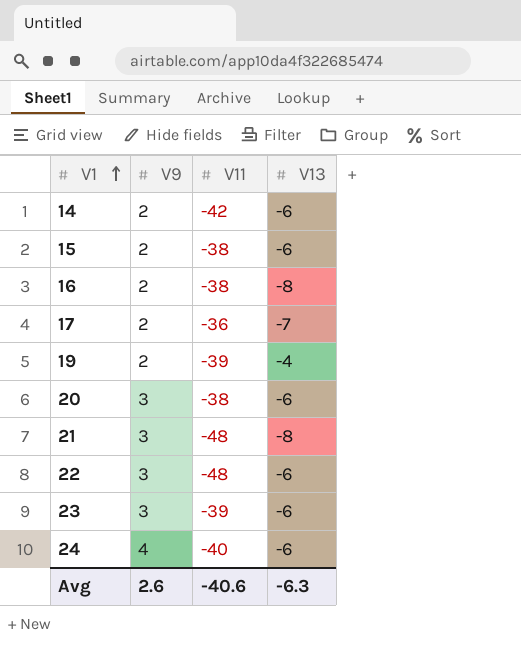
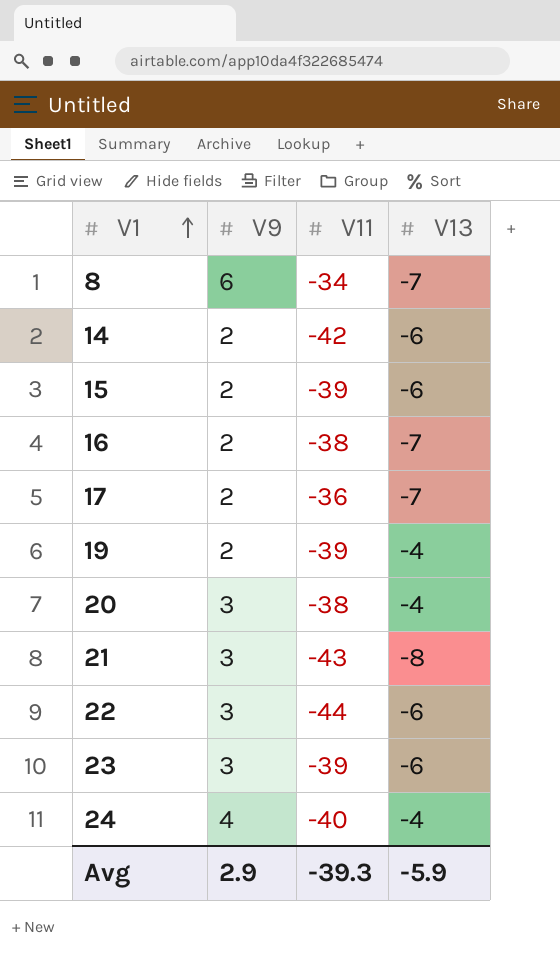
row 8: none -> 6 | -34 | -7
15 | V11: -38 -> -39
16 | V13: -8 -> -7
20 | V13: -6 -> -4
21 | V11: -48 -> -43
22 | V11: -48 -> -44
24 | V13: -6 -> -4
Avg | V9: 2.6 -> 2.9
Avg | V11: -40.6 -> -39.3
Avg | V13: -6.3 -> -5.9

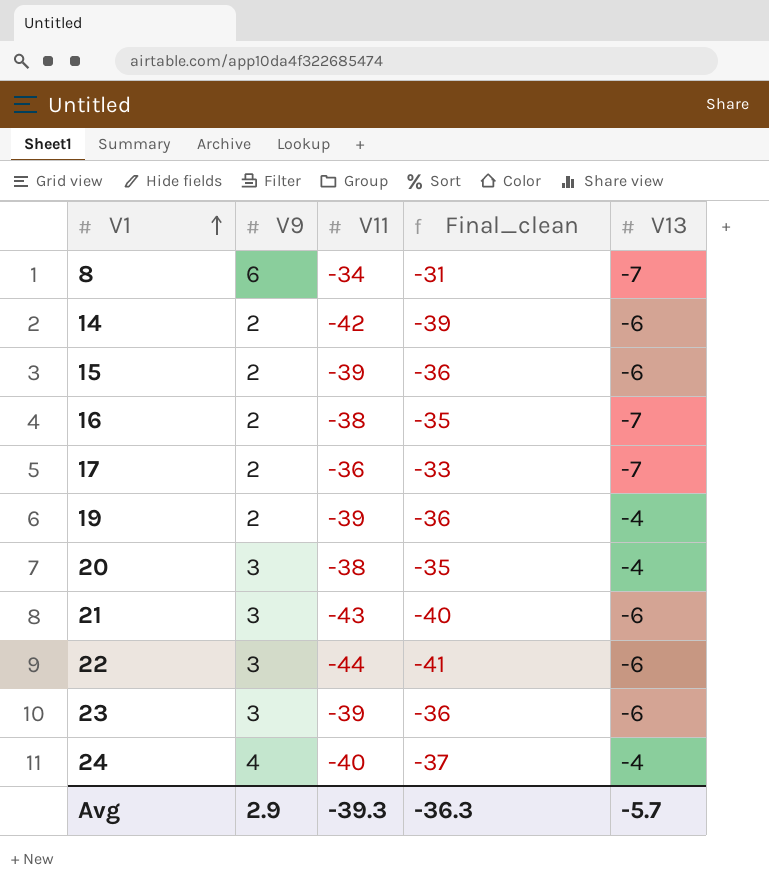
column Final_clean | formula: none -> [V11] + 3
21 | V13: -8 -> -6
Avg | V13: -5.9 -> -5.7

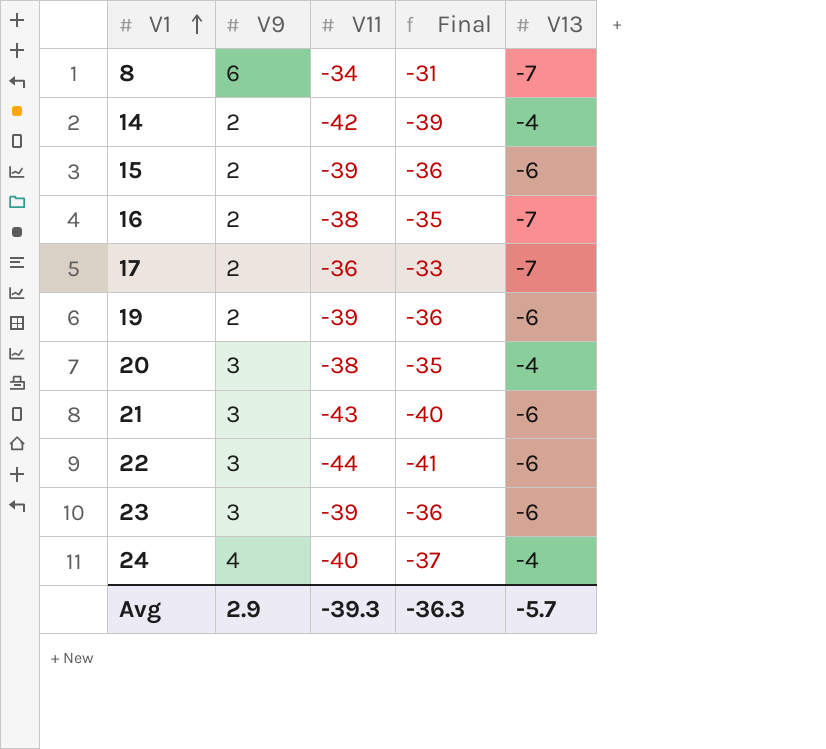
column name: Final_clean -> Final
14 | V13: -6 -> -4
19 | V13: -4 -> -6

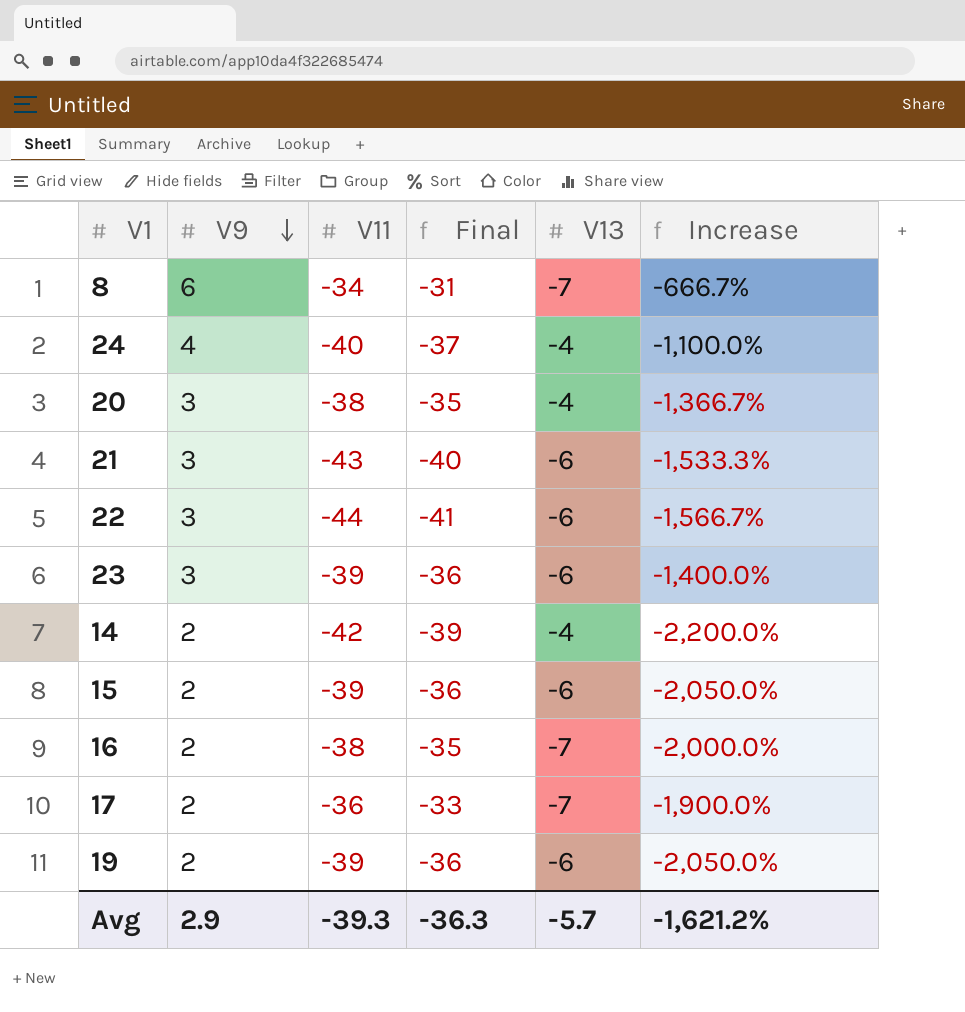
row order: V1 ascending -> V9 descending
column Increase | formula: none -> ([V11] - [V9]) / [V9]

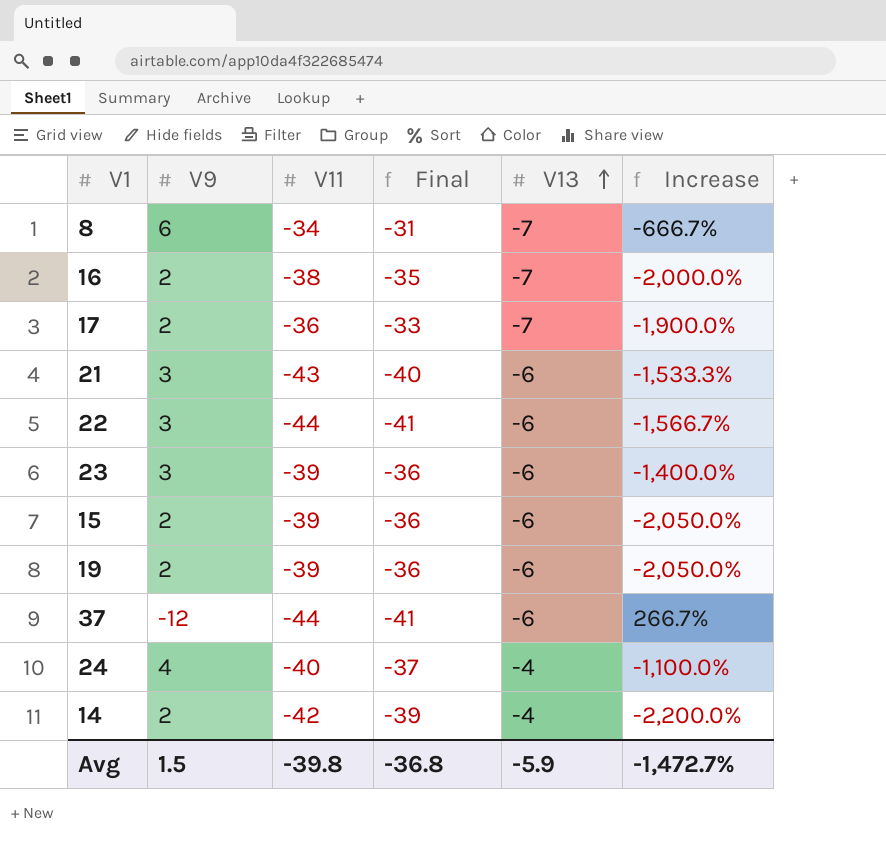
row order: V9 descending -> V13 ascending
row 20: 3 | -38 | -35 | -4 | -1,366.7% -> none
row 37: none -> -12 | -44 | -41 | -6 | 266.7%
Avg | V9: 2.9 -> 1.5
Avg | V11: -39.3 -> -39.8
Avg | Final: -36.3 -> -36.8
Avg | V13: -5.7 -> -5.9
Avg | Increase: -1,621.2% -> -1,472.7%

